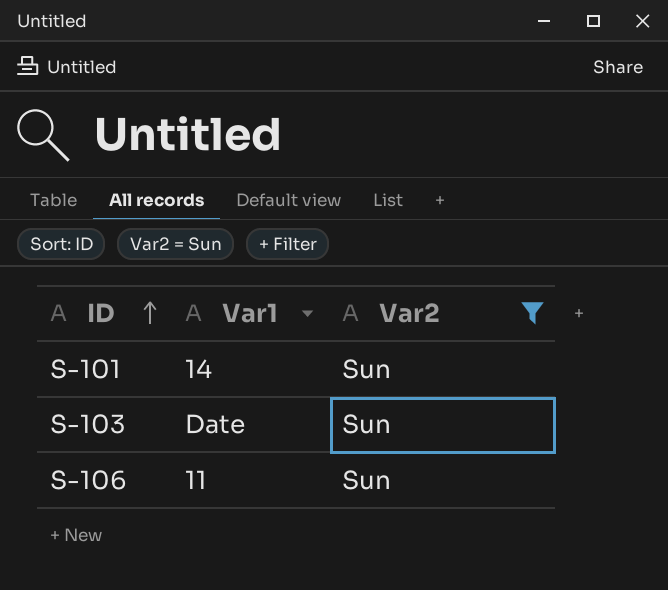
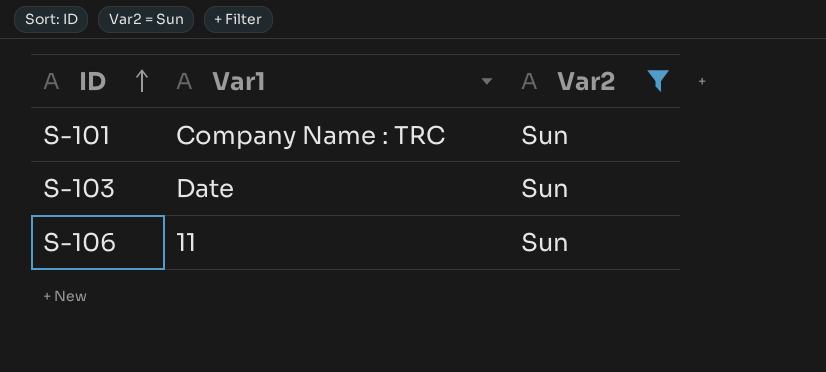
S-101 | Var1: 14 -> Company Name : TRC

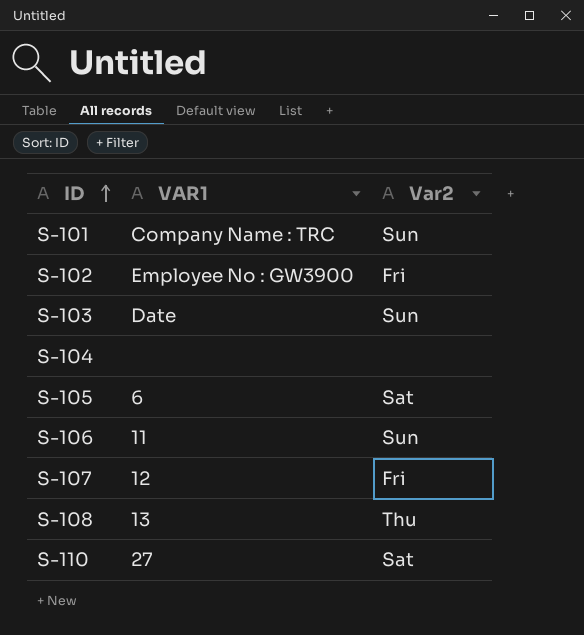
filter: Var2 = Sun -> none
column name: Var1 -> VAR1

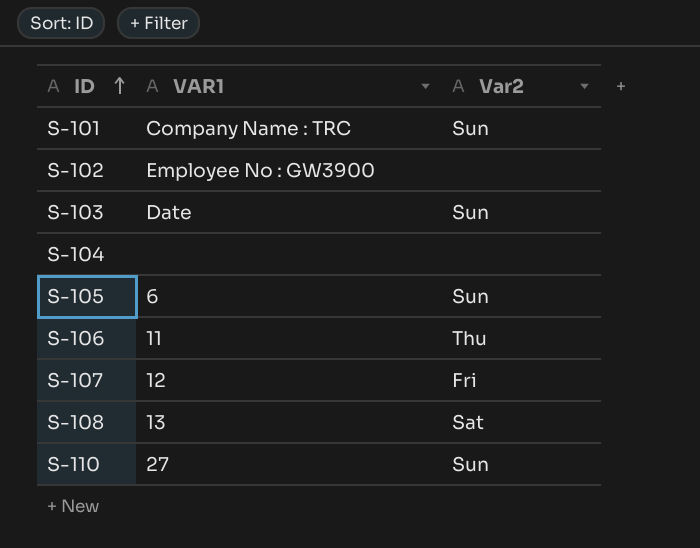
S-102 | Var2: Fri -> none
S-105 | Var2: Sat -> Sun
S-106 | Var2: Sun -> Thu
S-108 | Var2: Thu -> Sat
S-110 | Var2: Sat -> Sun

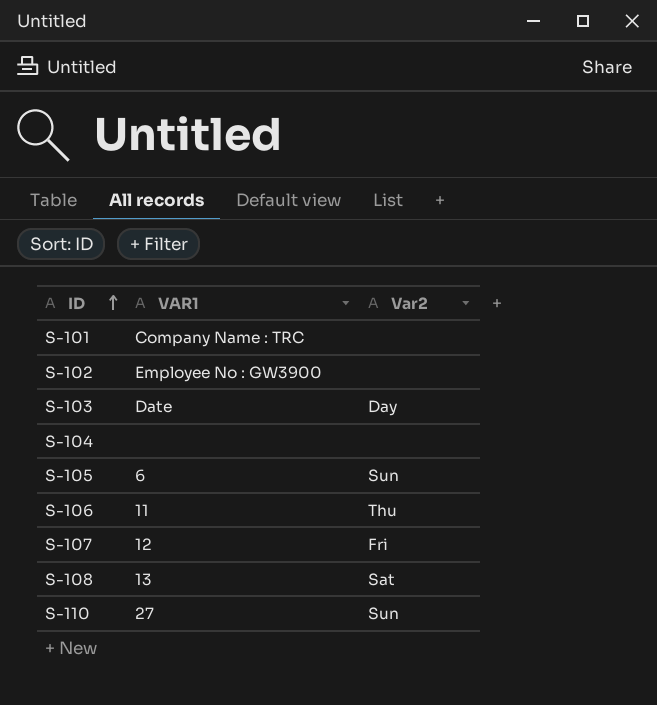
S-101 | Var2: Sun -> none
S-103 | Var2: Sun -> Day

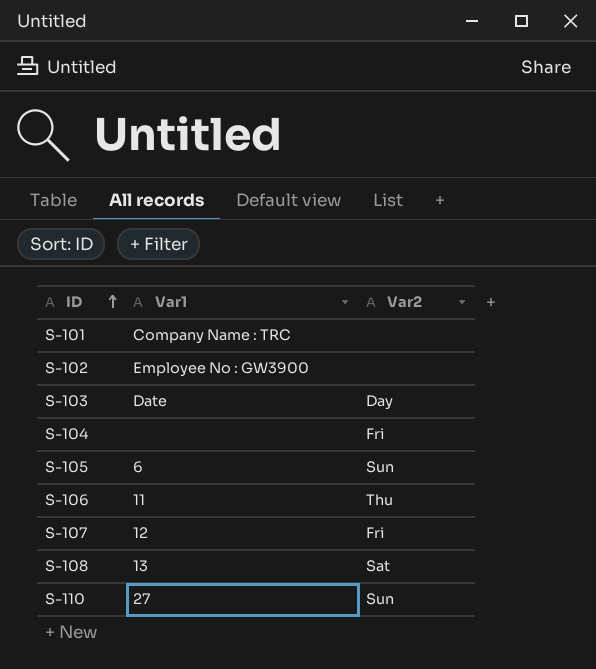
column name: VAR1 -> Var1
S-104 | Var2: none -> Fri

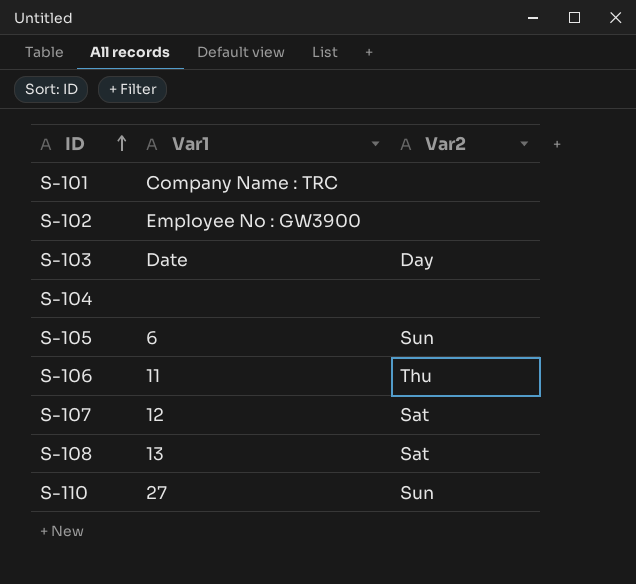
S-104 | Var2: Fri -> none
S-107 | Var2: Fri -> Sat

